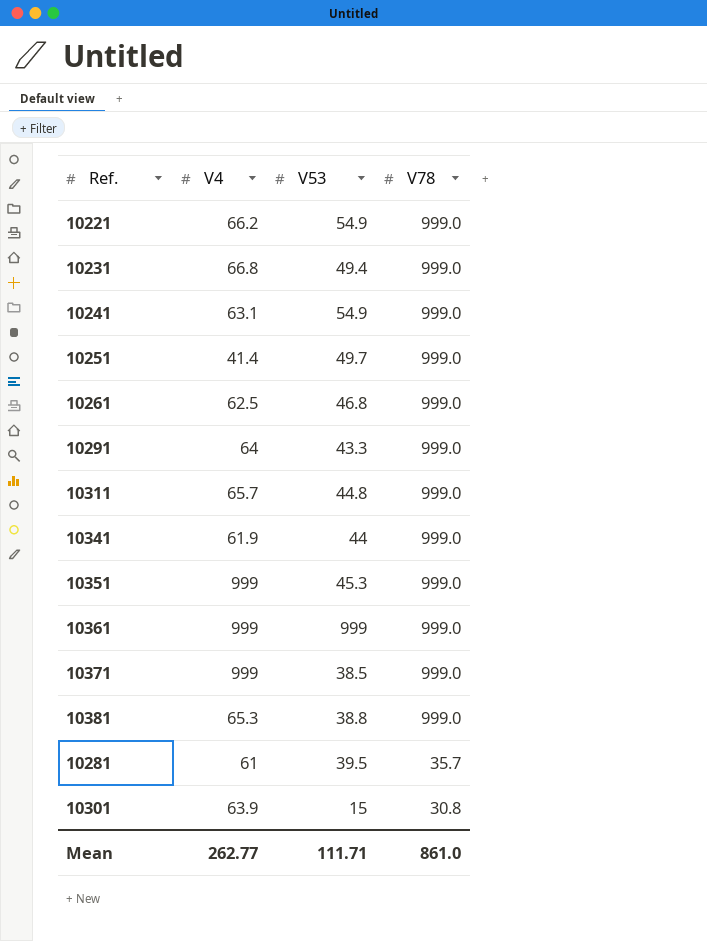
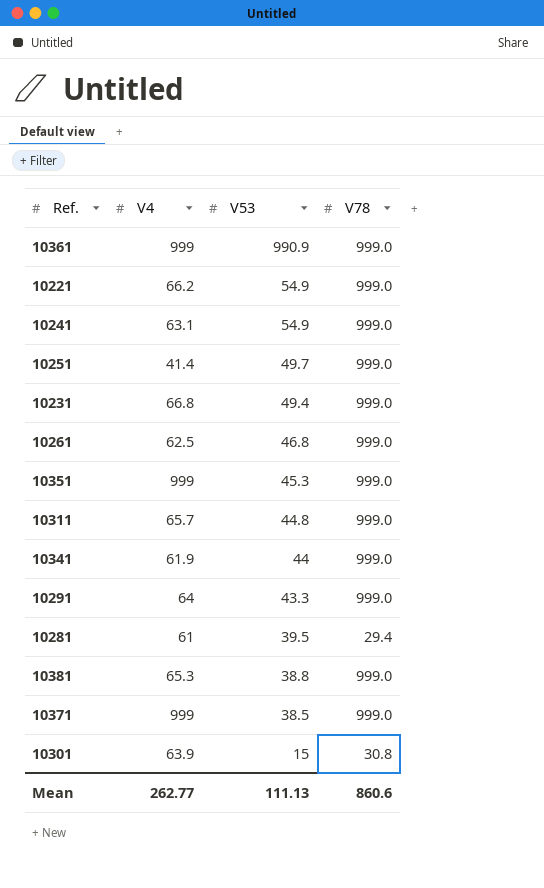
row order: V78 descending -> V53 descending
10361 | V53: 999 -> 990.9
10281 | V78: 35.7 -> 29.4
Mean | V53: 111.71 -> 111.13
Mean | V78: 861.0 -> 860.6

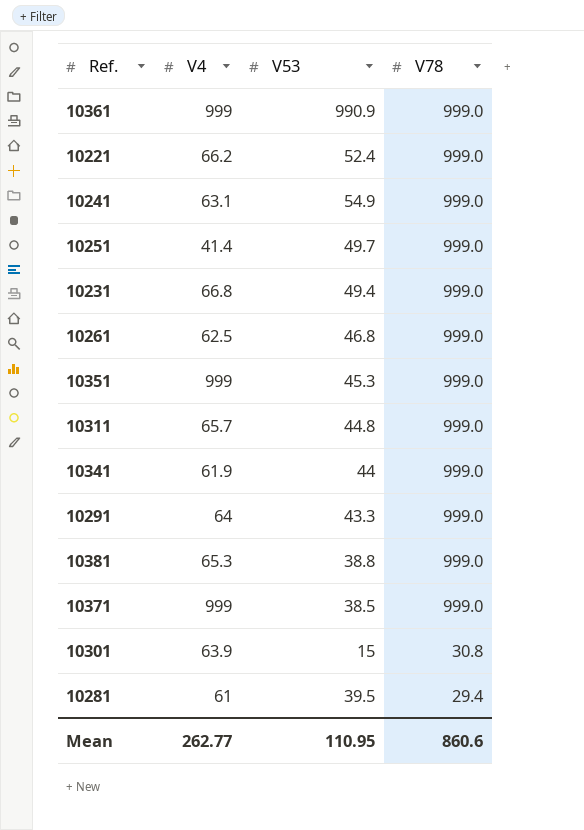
row order: V53 descending -> V78 descending
10221 | V53: 54.9 -> 52.4
Mean | V53: 111.13 -> 110.95

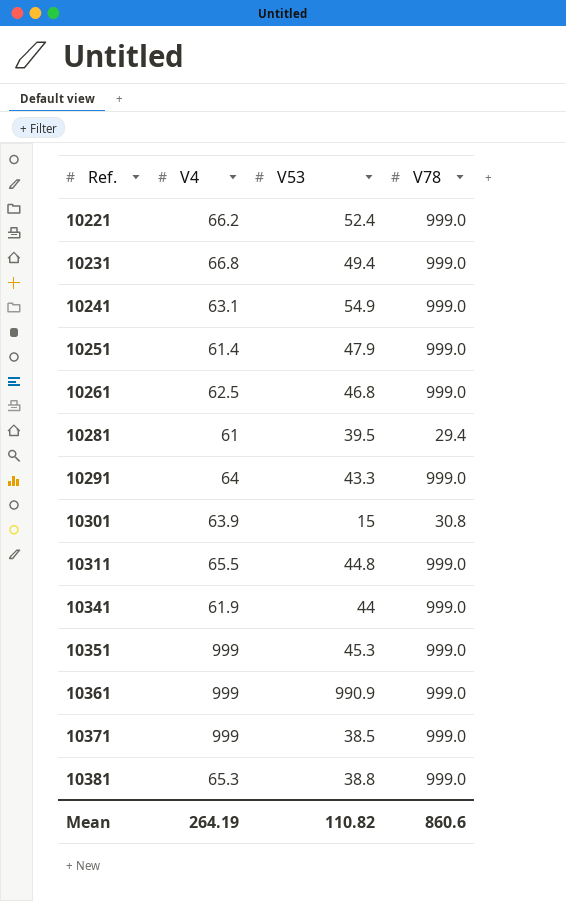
row order: V78 descending -> Ref. ascending
10251 | V4: 41.4 -> 61.4
10251 | V53: 49.7 -> 47.9
10311 | V4: 65.7 -> 65.5
Mean | V4: 262.77 -> 264.19
Mean | V53: 110.95 -> 110.82

